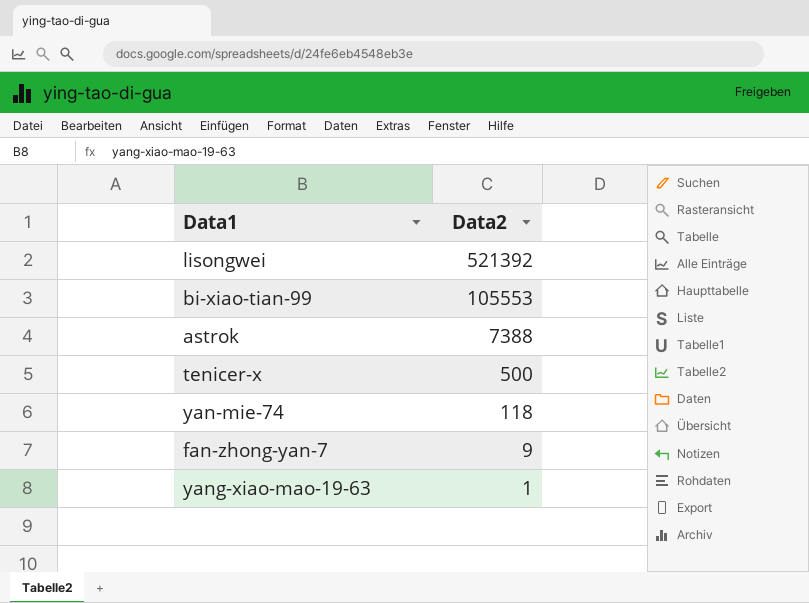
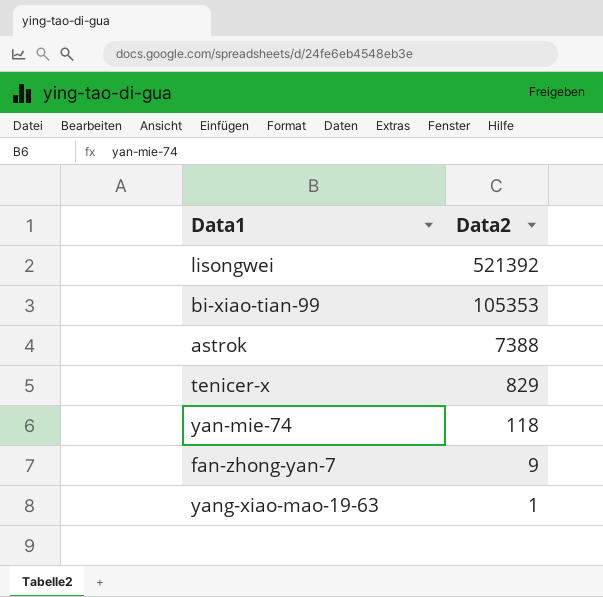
bi-xiao-tian-99 | Data2: 105553 -> 105353
tenicer-x | Data2: 500 -> 829

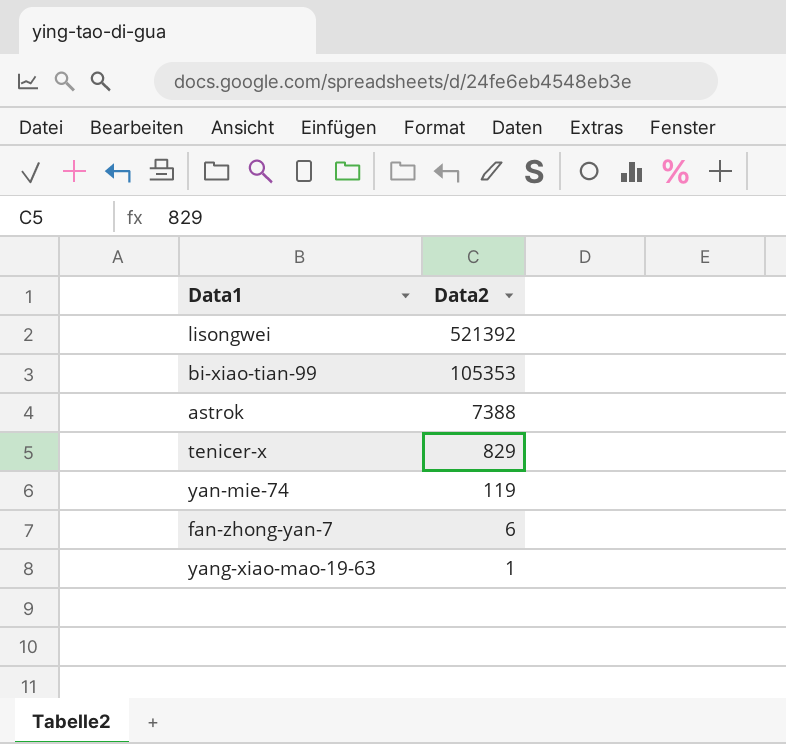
yan-mie-74 | Data2: 118 -> 119
fan-zhong-yan-7 | Data2: 9 -> 6

